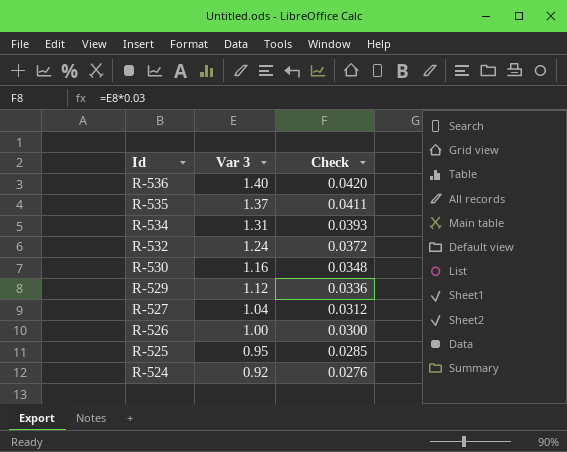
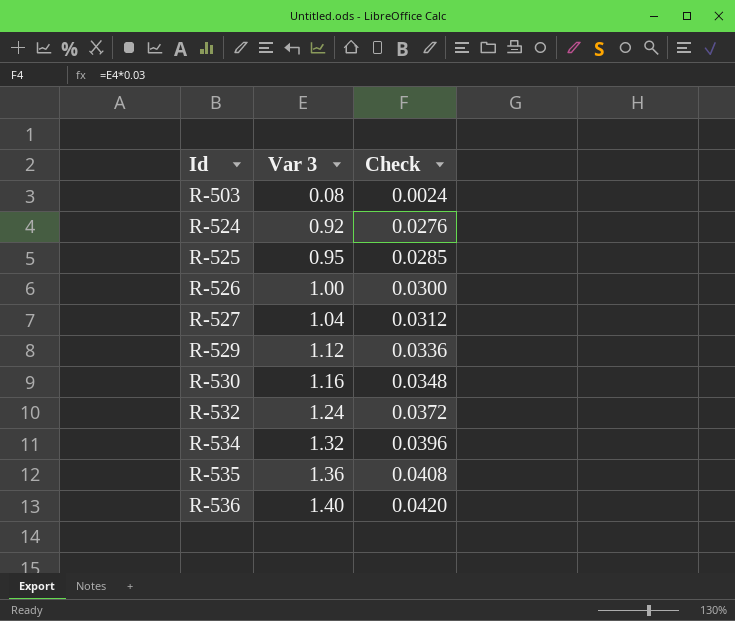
row order: Id descending -> Id ascending
row R-503: none -> 0.08 | 0.0024
R-534 | Var 3: 1.31 -> 1.32
R-534 | Check: 0.0393 -> 0.0396
R-535 | Var 3: 1.37 -> 1.36
R-535 | Check: 0.0411 -> 0.0408

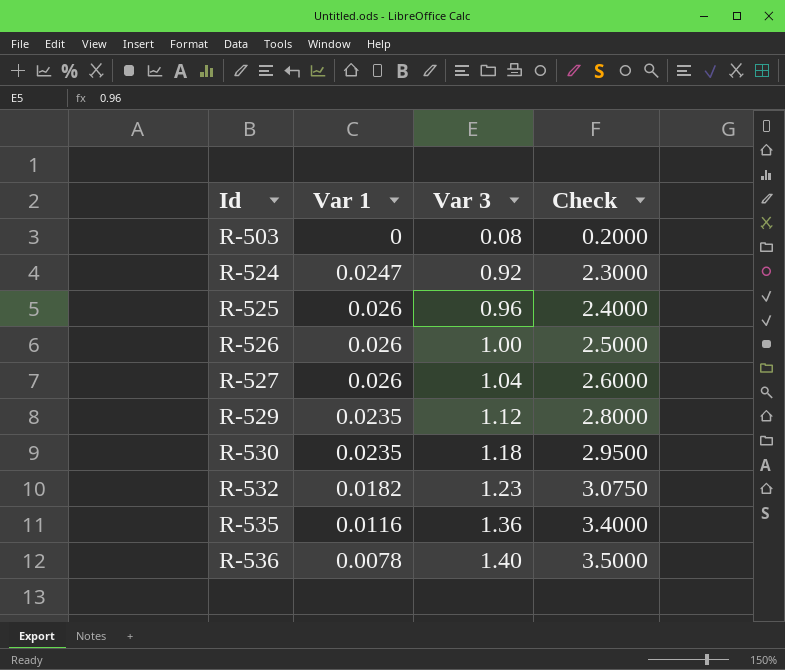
column Var 1 | position: none -> 2
column Check | formula: [Var 3] * 0.03 -> [Var 3] * 2.5
row R-534: 1.32 | 0.0396 -> none
R-525 | Var 3: 0.95 -> 0.96
R-530 | Var 3: 1.16 -> 1.18
R-532 | Var 3: 1.24 -> 1.23

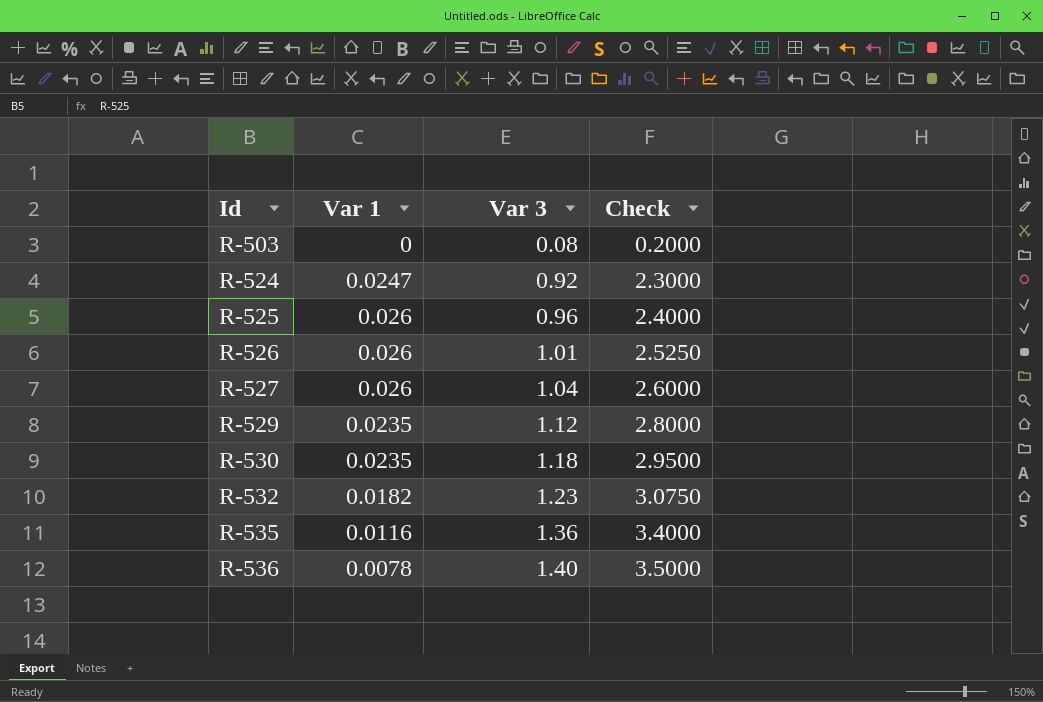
R-526 | Var 3: 1.00 -> 1.01
R-526 | Check: 2.5000 -> 2.5250

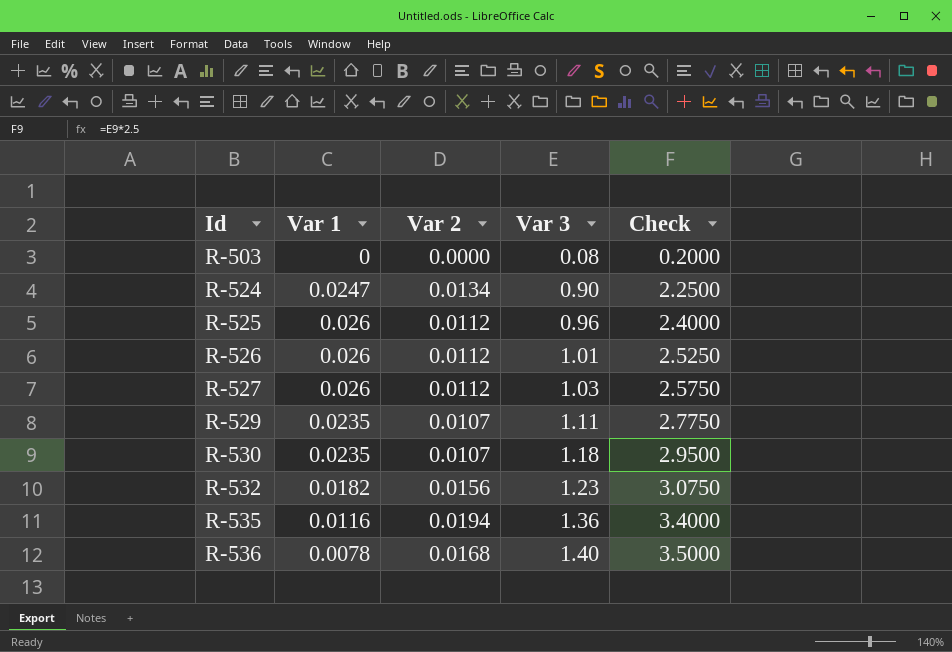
column Var 2 | position: none -> 3
R-524 | Var 3: 0.92 -> 0.90
R-524 | Check: 2.3000 -> 2.2500
R-527 | Var 3: 1.04 -> 1.03
R-527 | Check: 2.6000 -> 2.5750
R-529 | Var 3: 1.12 -> 1.11
R-529 | Check: 2.8000 -> 2.7750

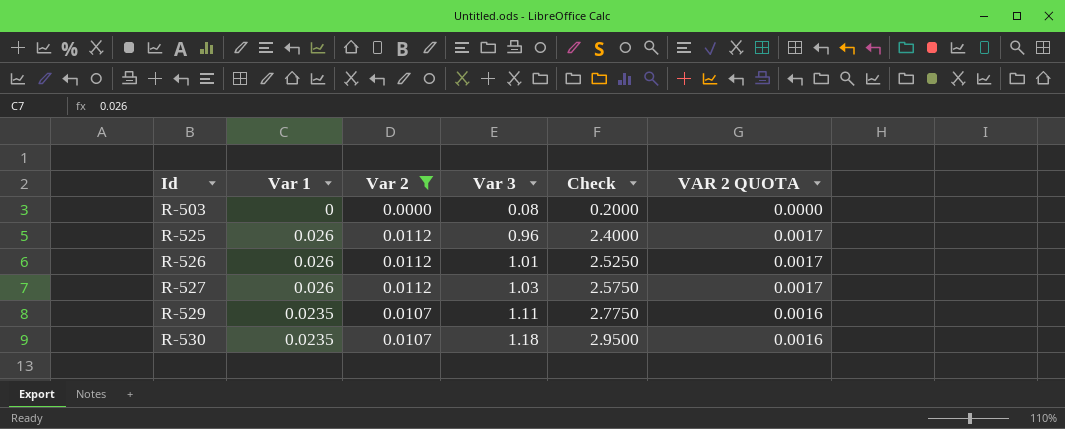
filter: none -> Var 2 <= 0.0112
column VAR 2 QUOTA | formula: none -> [Var 2] * 0.15

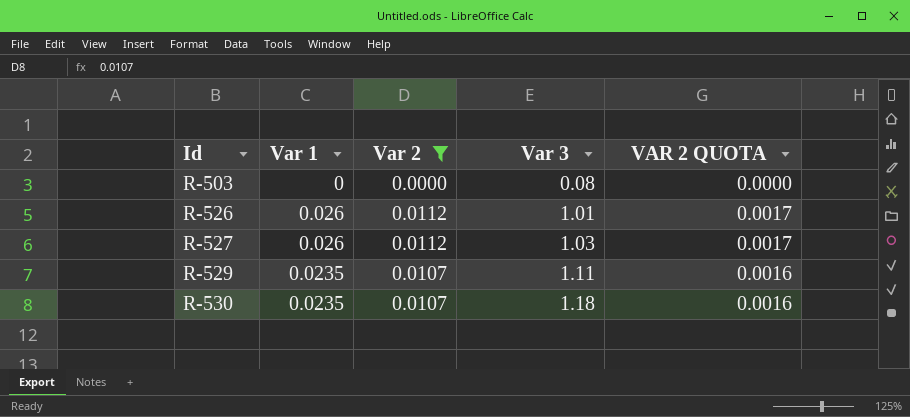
column Check | formula: [Var 3] * 2.5 -> none
row R-525: 0.026 | 0.0112 | 0.96 | 2.4000 | 0.0017 -> none

